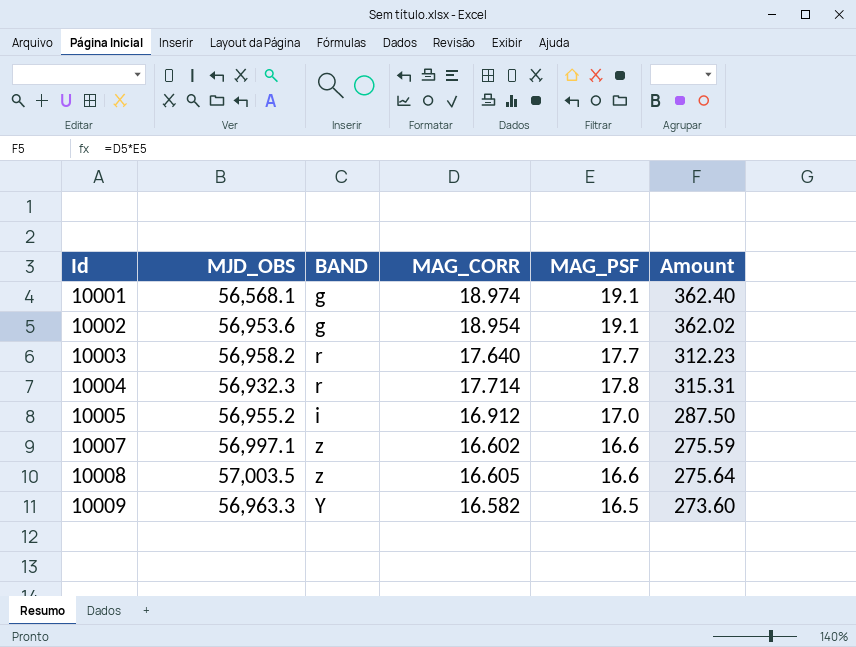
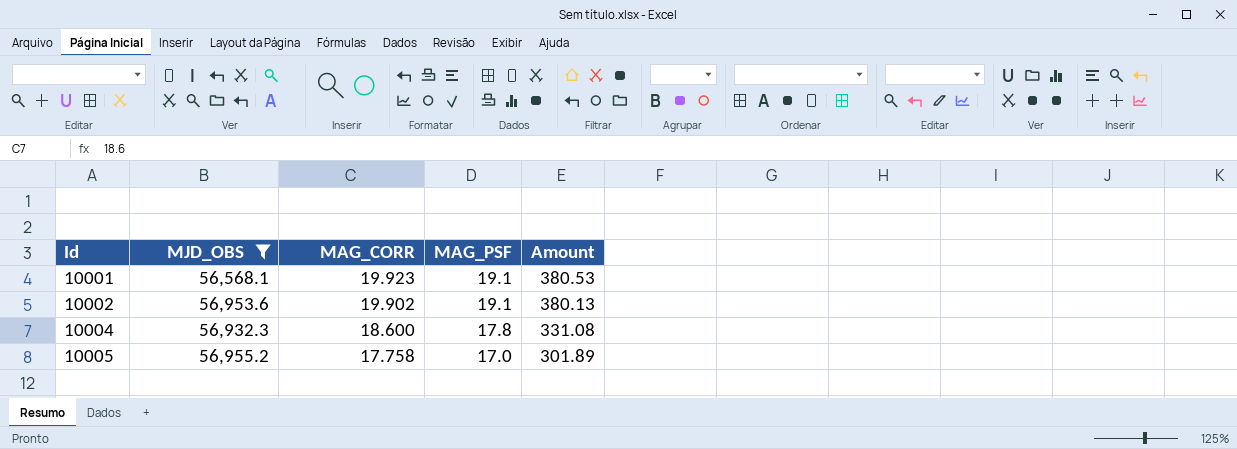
filter: none -> MJD_OBS <= 56,955.2
column BAND | position: 3 -> none
10001 | MAG_CORR: 18.974 -> 19.923
10001 | Amount: 362.40 -> 380.53
10002 | MAG_CORR: 18.954 -> 19.902
10002 | Amount: 362.02 -> 380.13
10004 | MAG_CORR: 17.714 -> 18.600
10004 | Amount: 315.31 -> 331.08
10005 | MAG_CORR: 16.912 -> 17.758
10005 | Amount: 287.50 -> 301.89

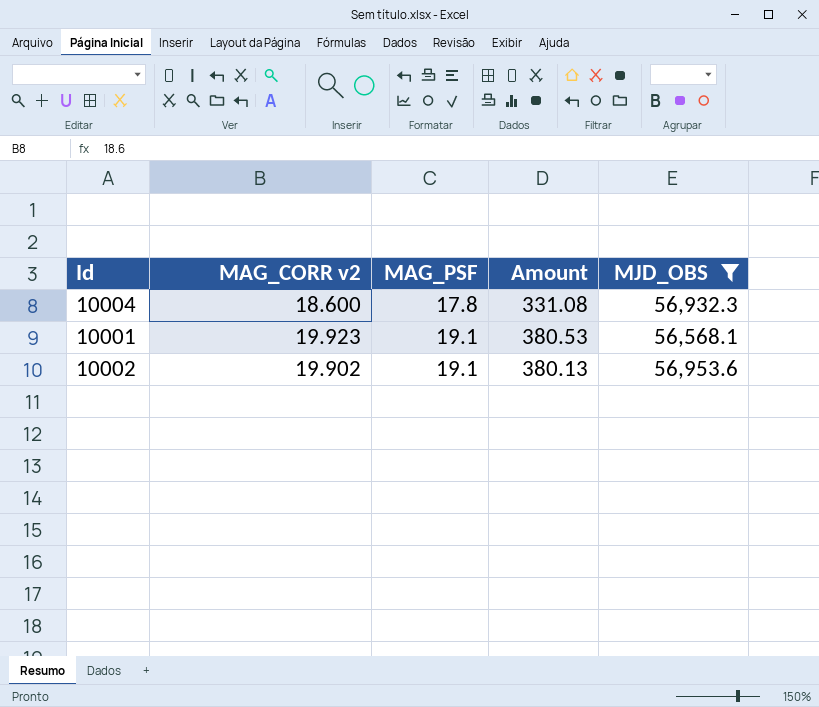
row order: Id ascending -> MAG_PSF ascending
column name: MAG_CORR -> MAG_CORR v2
column MJD_OBS | position: 2 -> 5
row 10005: 56,955.2 | 17.758 | 17.0 | 301.89 -> none

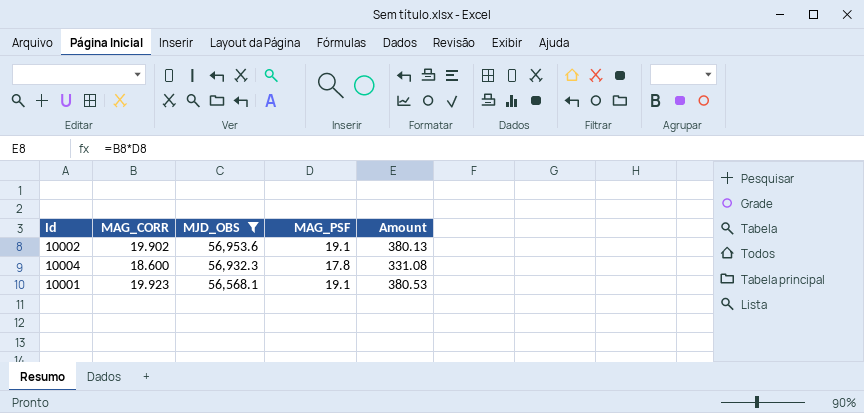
row order: MAG_PSF ascending -> MJD_OBS descending
column name: MAG_CORR v2 -> MAG_CORR
column MJD_OBS | position: 5 -> 3

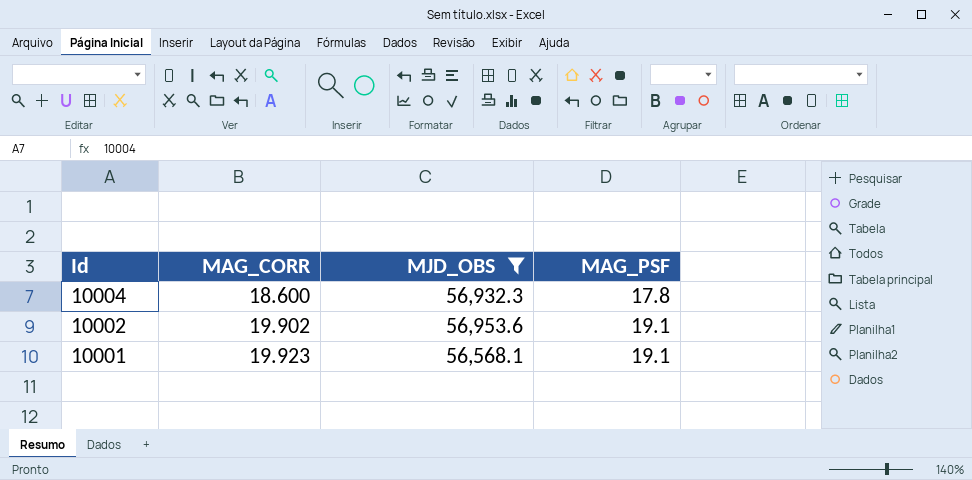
row order: MJD_OBS descending -> Id descending
column Amount | formula: [MAG_CORR] * [MAG_PSF] -> none

